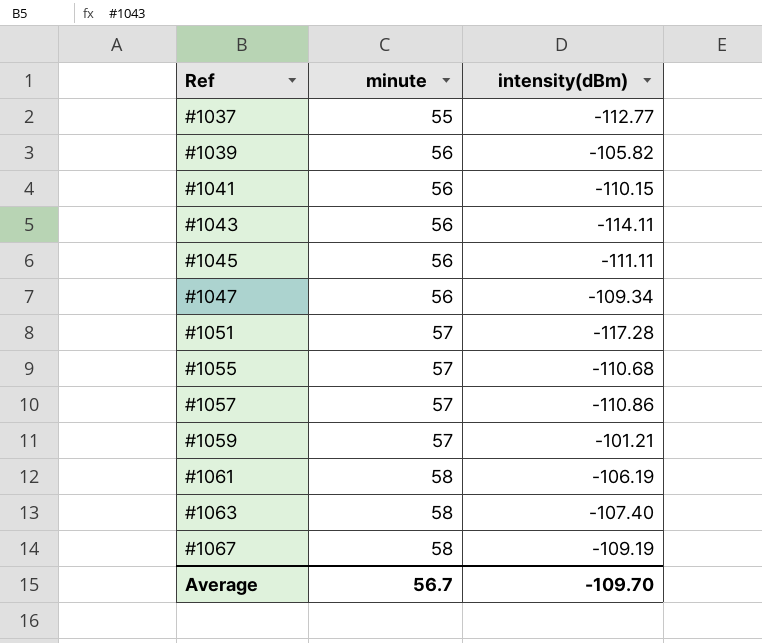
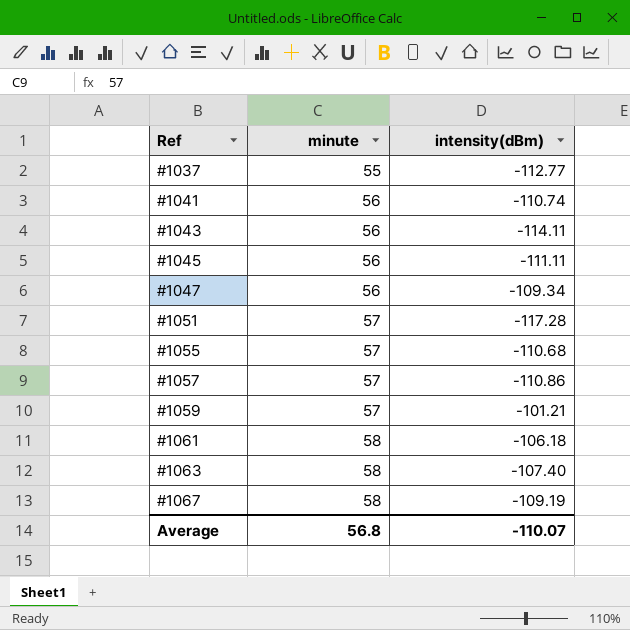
row #1039: 56 | -105.82 -> none
#1041 | intensity(dBm): -110.15 -> -110.74
#1061 | intensity(dBm): -106.19 -> -106.18
Average | minute: 56.7 -> 56.8
Average | intensity(dBm): -109.70 -> -110.07

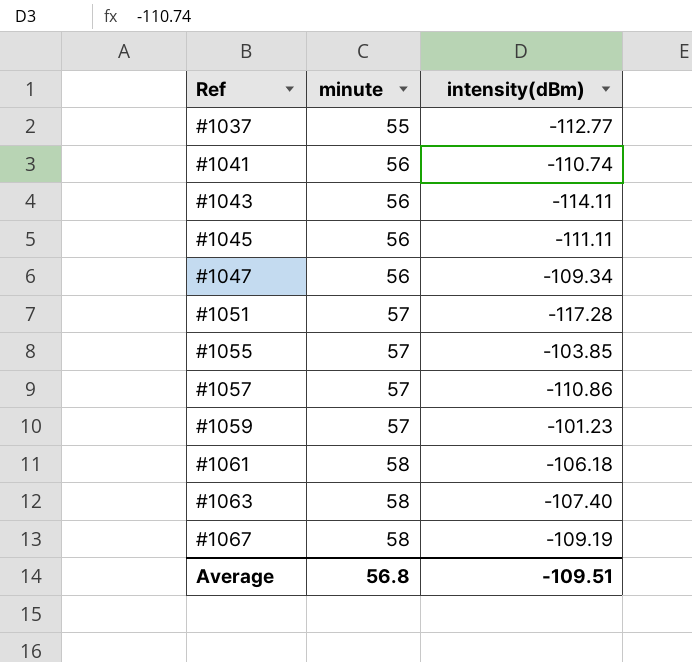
#1055 | intensity(dBm): -110.68 -> -103.85
#1059 | intensity(dBm): -101.21 -> -101.23
Average | intensity(dBm): -110.07 -> -109.51

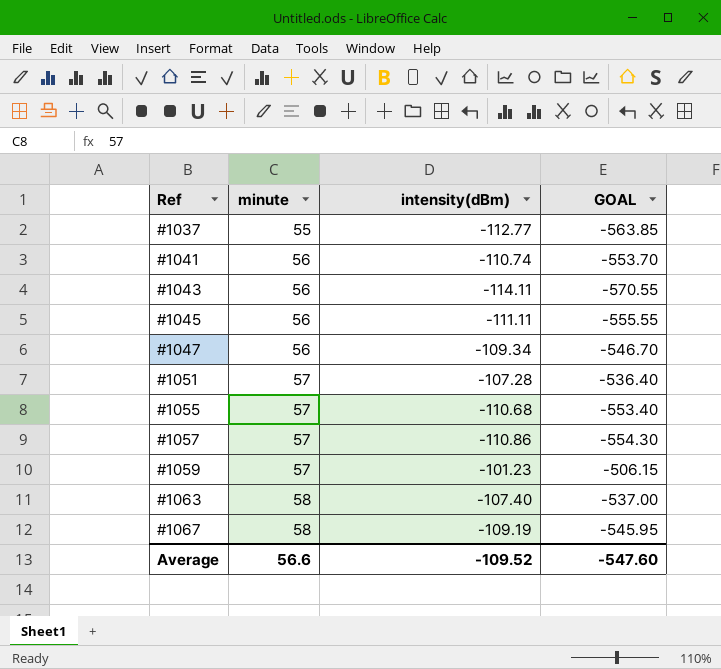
column GOAL | formula: none -> [intensity(dBm)] * 5
row #1061: 58 | -106.18 -> none
#1051 | intensity(dBm): -117.28 -> -107.28
#1055 | intensity(dBm): -103.85 -> -110.68
Average | minute: 56.8 -> 56.6
Average | intensity(dBm): -109.51 -> -109.52

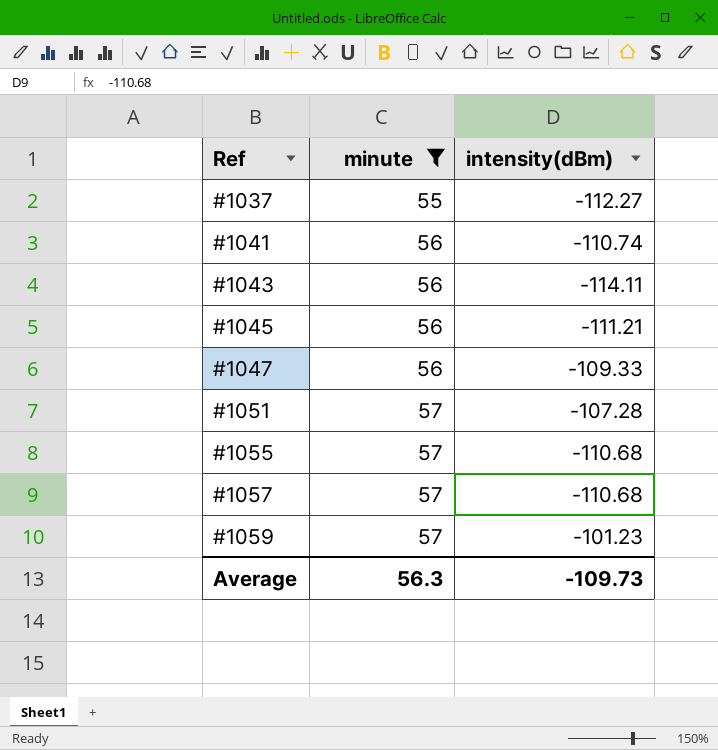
filter: none -> minute != 58
column GOAL | formula: [intensity(dBm)] * 5 -> none
#1037 | intensity(dBm): -112.77 -> -112.27
#1045 | intensity(dBm): -111.11 -> -111.21
#1047 | intensity(dBm): -109.34 -> -109.33
#1057 | intensity(dBm): -110.86 -> -110.68
Average | minute: 56.6 -> 56.3
Average | intensity(dBm): -109.52 -> -109.73

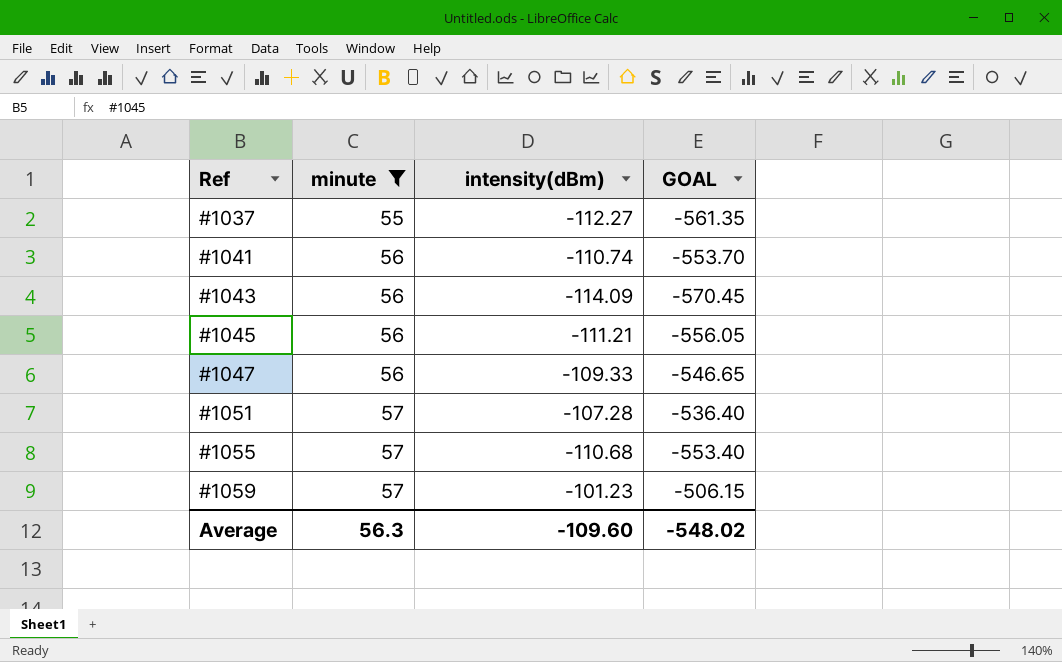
column GOAL | formula: none -> [intensity(dBm)] * 5
row #1057: 57 | -110.68 -> none
#1043 | intensity(dBm): -114.11 -> -114.09
Average | intensity(dBm): -109.73 -> -109.60

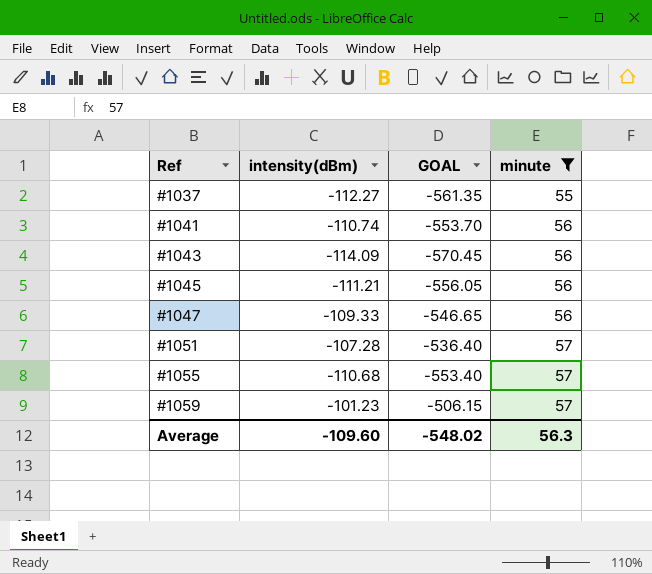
column minute | position: 2 -> 4

